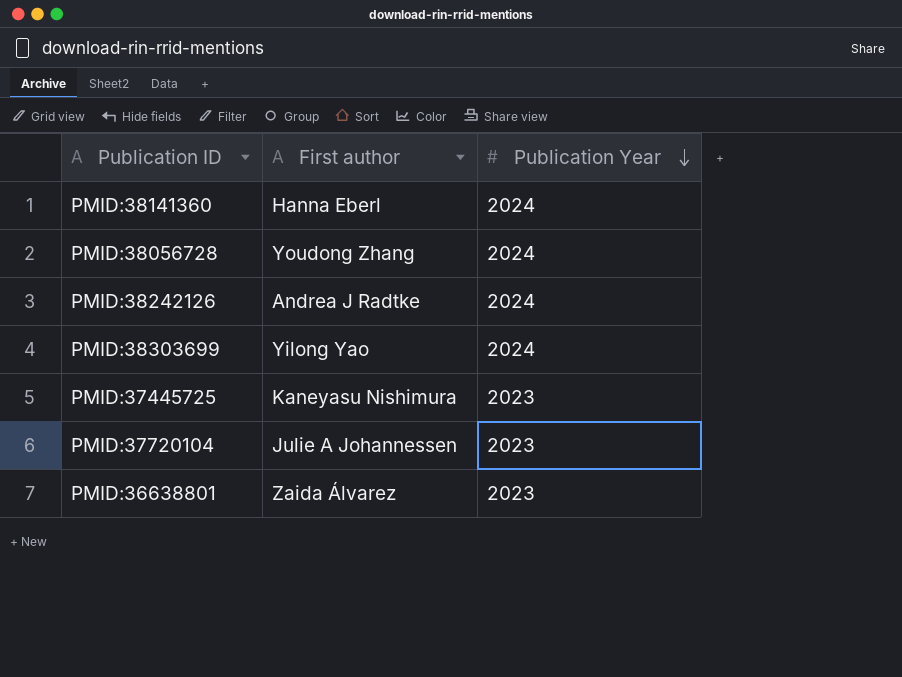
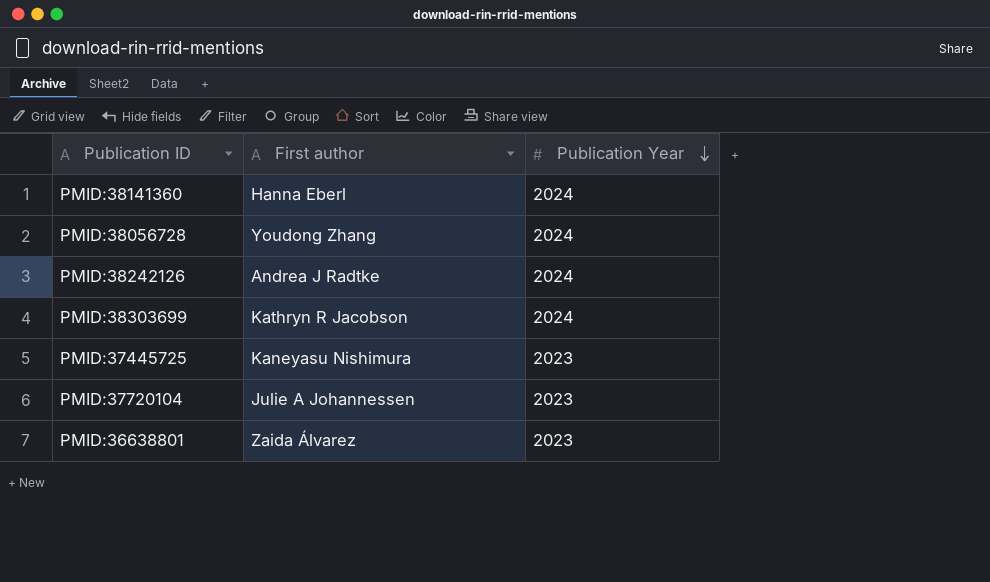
PMID:38303699 | First author: Yilong Yao -> Kathryn R Jacobson

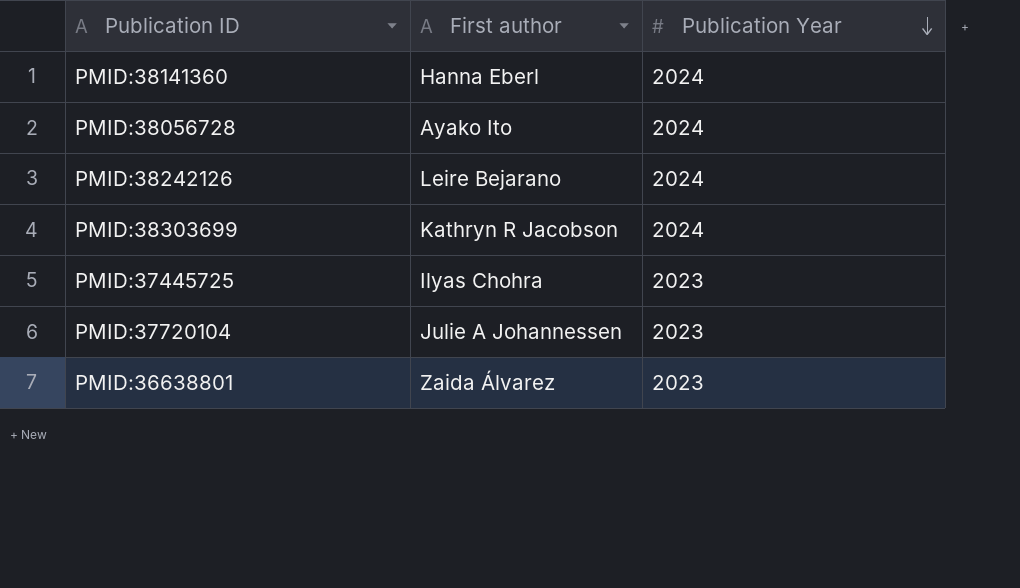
PMID:38056728 | First author: Youdong Zhang -> Ayako Ito
PMID:38242126 | First author: Andrea J Radtke -> Leire Bejarano
PMID:37445725 | First author: Kaneyasu Nishimura -> Ilyas Chohra

